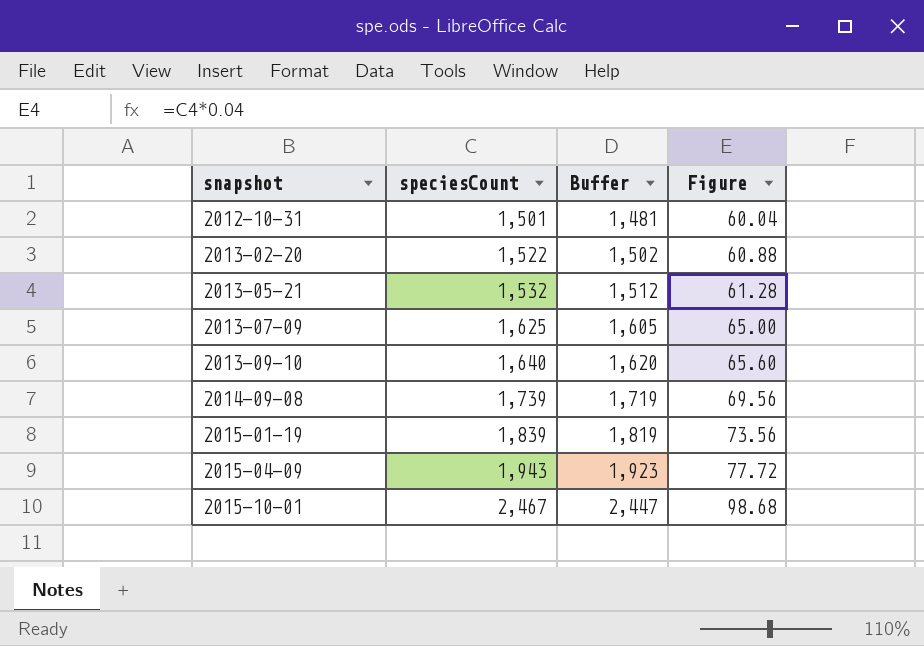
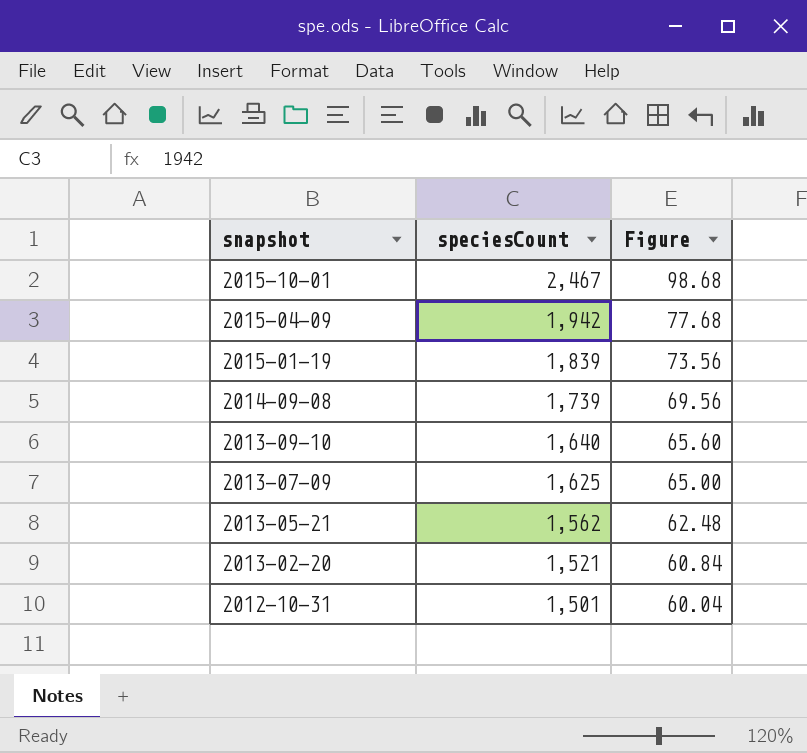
row order: snapshot ascending -> snapshot descending
column Buffer | formula: [speciesCount] - 20 -> none
2015-04-09 | speciesCount: 1,943 -> 1,942
2015-04-09 | Figure: 77.72 -> 77.68
2013-05-21 | speciesCount: 1,532 -> 1,562
2013-05-21 | Figure: 61.28 -> 62.48
2013-02-20 | speciesCount: 1,522 -> 1,521
2013-02-20 | Figure: 60.88 -> 60.84

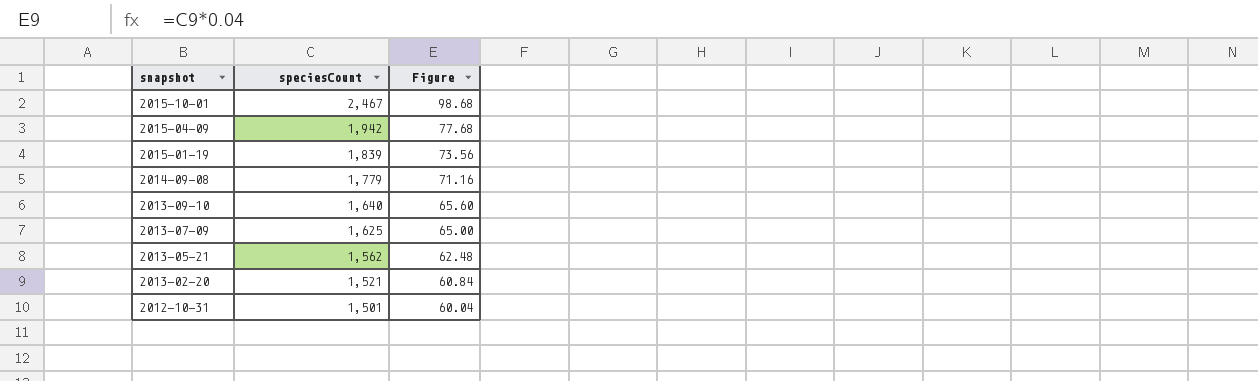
2014-09-08 | speciesCount: 1,739 -> 1,779
2014-09-08 | Figure: 69.56 -> 71.16

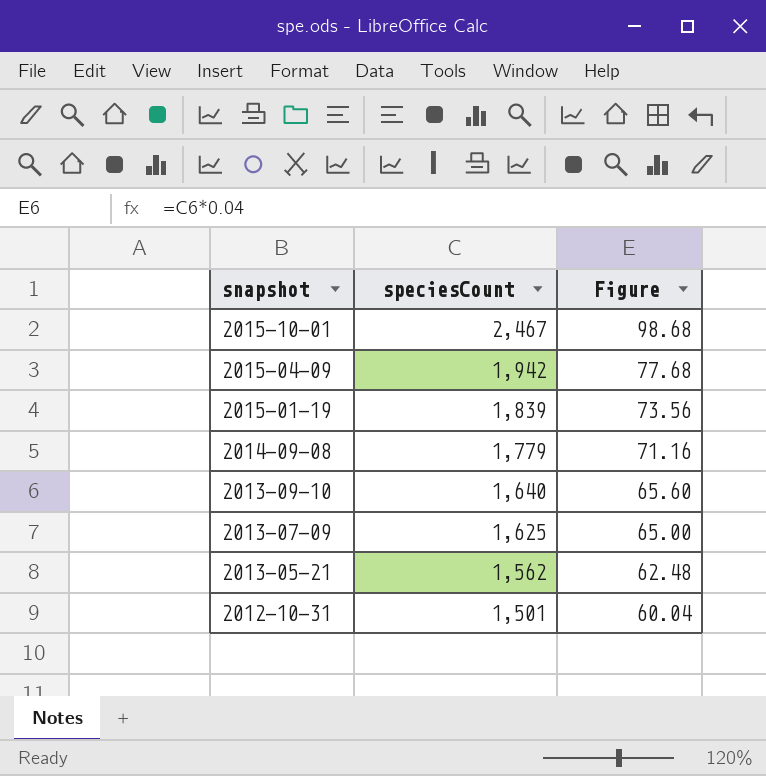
row 2013-02-20: 1,521 | 60.84 -> none

